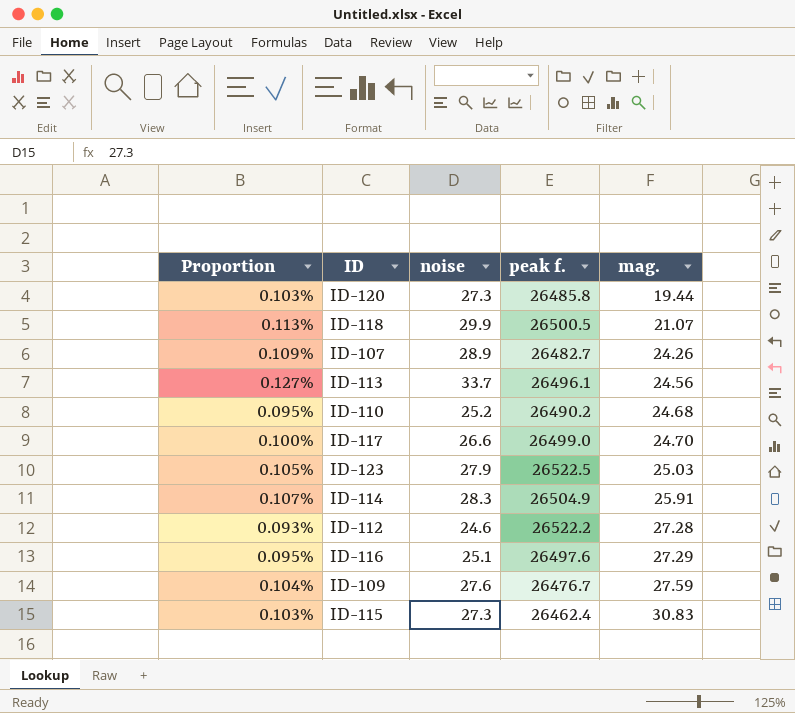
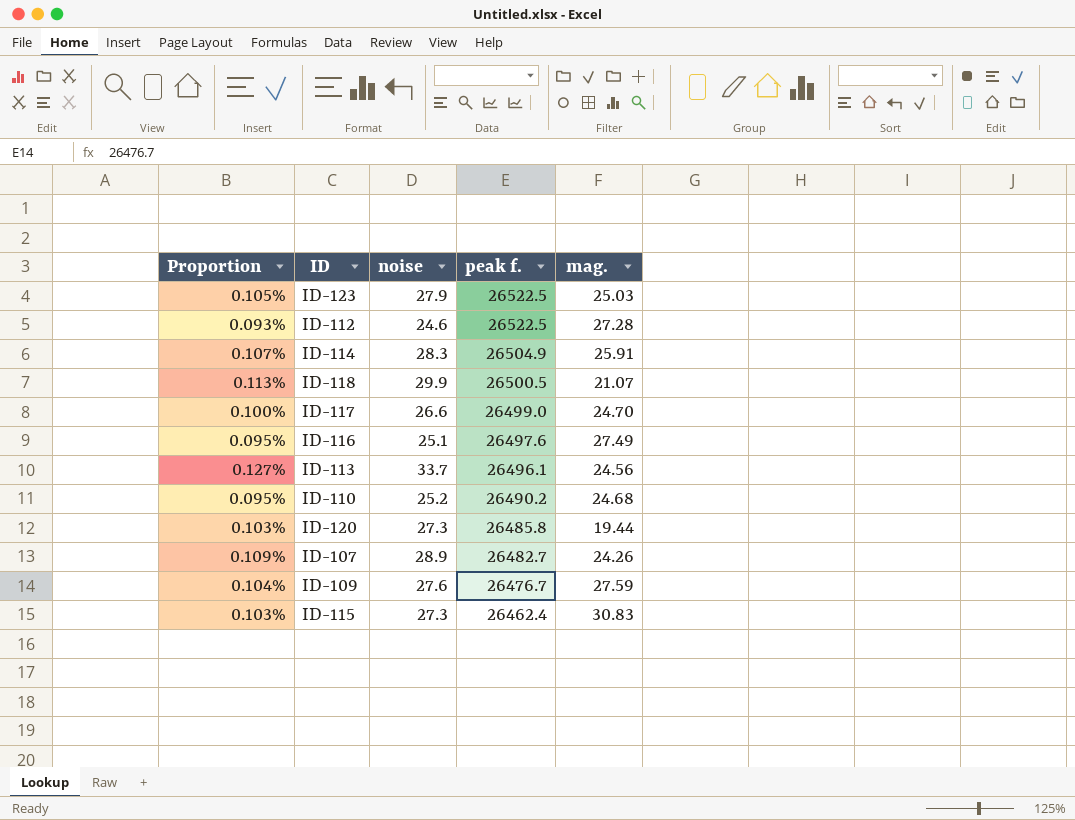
row order: mag. ascending -> peak f. descending
ID-112 | peak f.: 26522.2 -> 26522.5
ID-116 | mag.: 27.29 -> 27.49

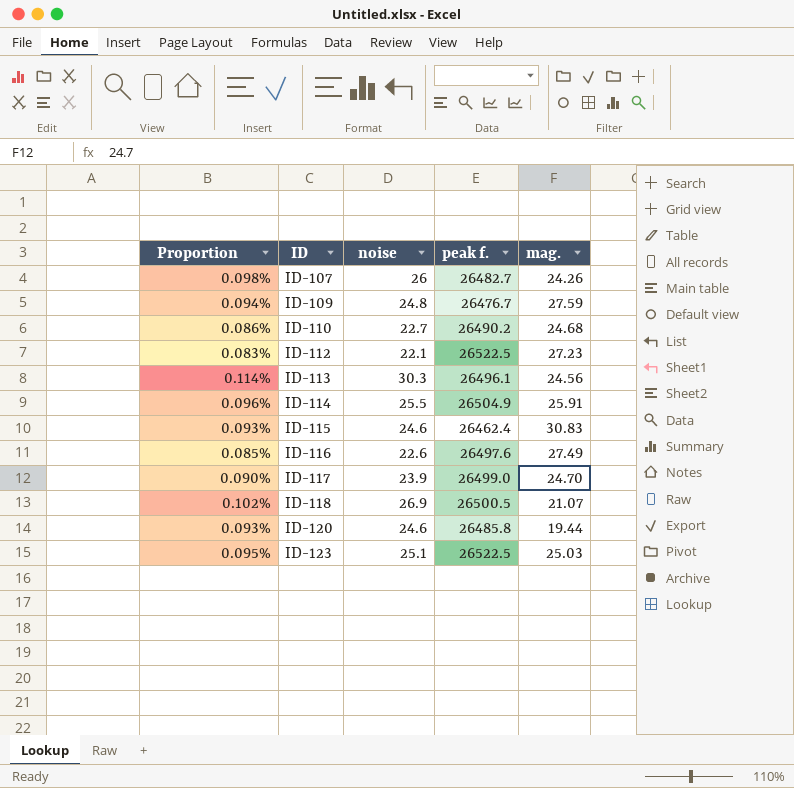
row order: peak f. descending -> ID ascending
ID-107 | Proportion: 0.109% -> 0.098%
ID-107 | noise: 28.9 -> 26
ID-109 | Proportion: 0.104% -> 0.094%
ID-109 | noise: 27.6 -> 24.8
ID-110 | Proportion: 0.095% -> 0.086%
ID-110 | noise: 25.2 -> 22.7
ID-112 | Proportion: 0.093% -> 0.083%
ID-112 | noise: 24.6 -> 22.1
ID-112 | mag.: 27.28 -> 27.23
ID-113 | Proportion: 0.127% -> 0.114%
ID-113 | noise: 33.7 -> 30.3
ID-114 | Proportion: 0.107% -> 0.096%
ID-114 | noise: 28.3 -> 25.5
ID-115 | Proportion: 0.103% -> 0.093%
ID-115 | noise: 27.3 -> 24.6
ID-116 | Proportion: 0.095% -> 0.085%
ID-116 | noise: 25.1 -> 22.6
ID-117 | Proportion: 0.100% -> 0.090%
ID-117 | noise: 26.6 -> 23.9
ID-118 | Proportion: 0.113% -> 0.102%
ID-118 | noise: 29.9 -> 26.9
ID-120 | Proportion: 0.103% -> 0.093%
ID-120 | noise: 27.3 -> 24.6
ID-123 | Proportion: 0.105% -> 0.095%
ID-123 | noise: 27.9 -> 25.1

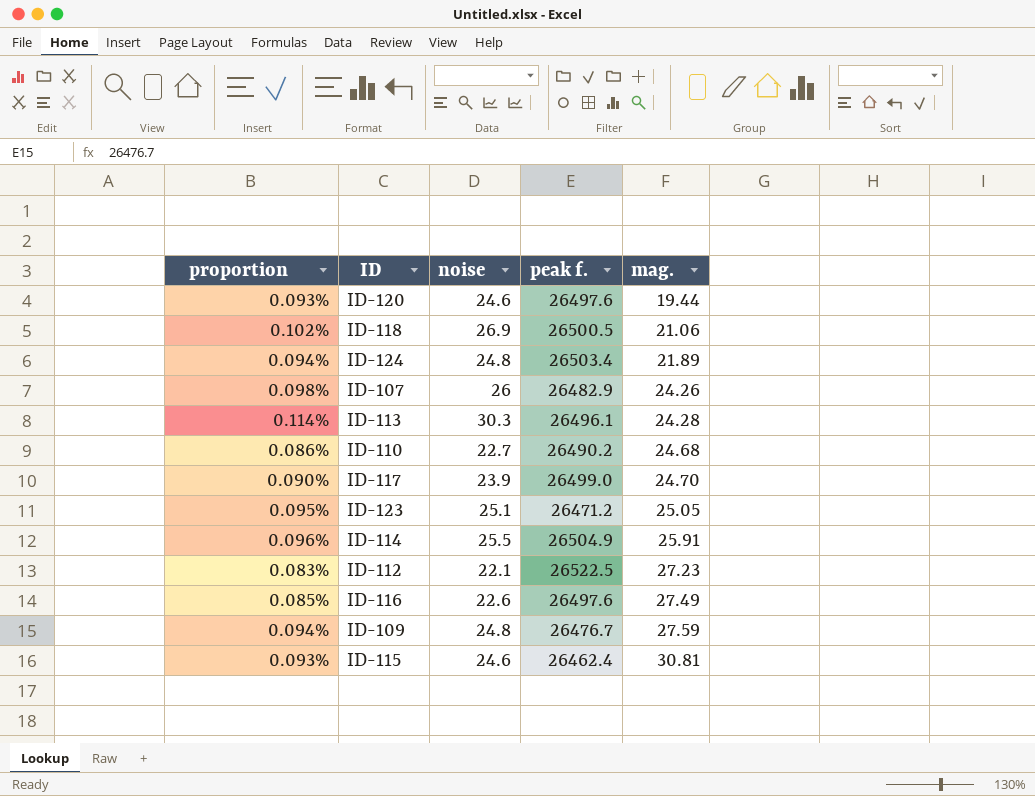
row order: ID ascending -> mag. ascending
column name: Proportion -> proportion
ID-120 | peak f.: 26485.8 -> 26497.6
ID-118 | mag.: 21.07 -> 21.06
row ID-124: none -> 0.094% | 24.8 | 26503.4 | 21.89
ID-107 | peak f.: 26482.7 -> 26482.9
ID-113 | mag.: 24.56 -> 24.28
ID-123 | peak f.: 26522.5 -> 26471.2
ID-123 | mag.: 25.03 -> 25.05
ID-115 | mag.: 30.83 -> 30.81

